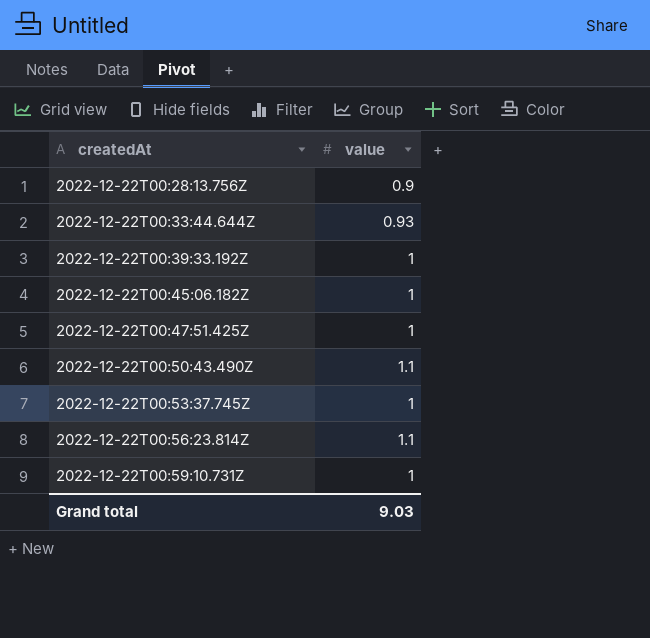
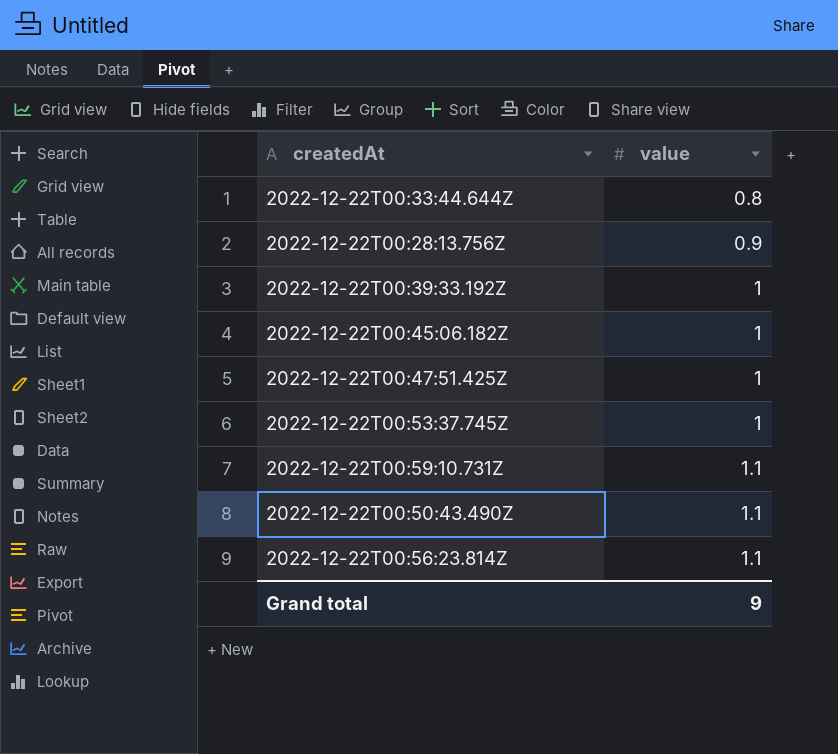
row order: createdAt ascending -> value ascending
2022-12-22T00:33:44.644Z | value: 0.93 -> 0.8
2022-12-22T00:59:10.731Z | value: 1 -> 1.1
Grand total | value: 9.03 -> 9

